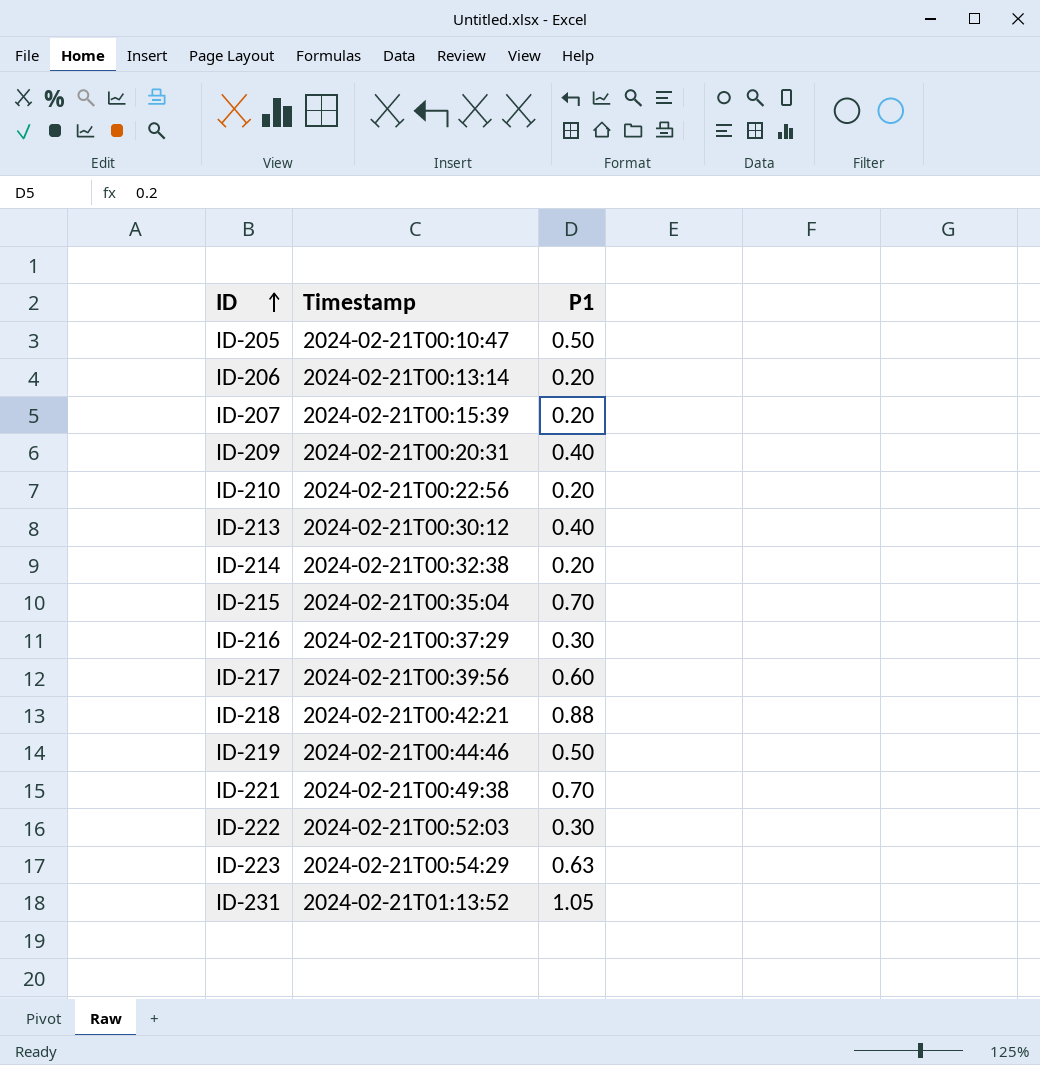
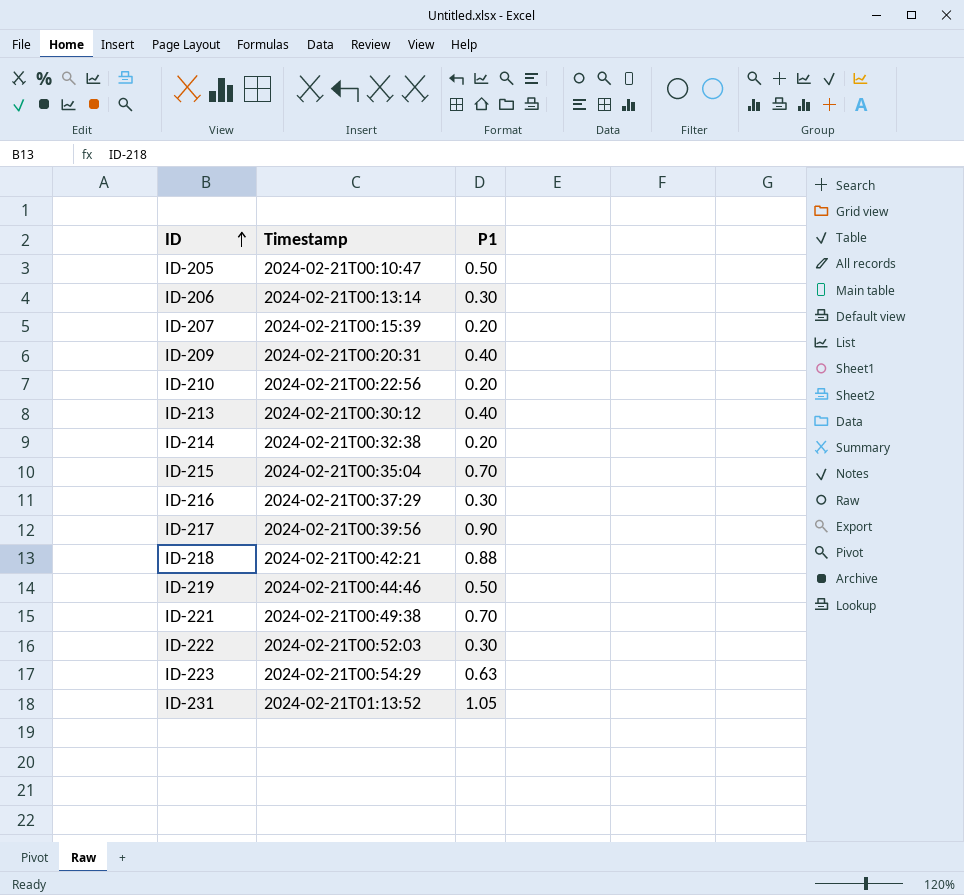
ID-206 | P1: 0.20 -> 0.30
ID-217 | P1: 0.60 -> 0.90

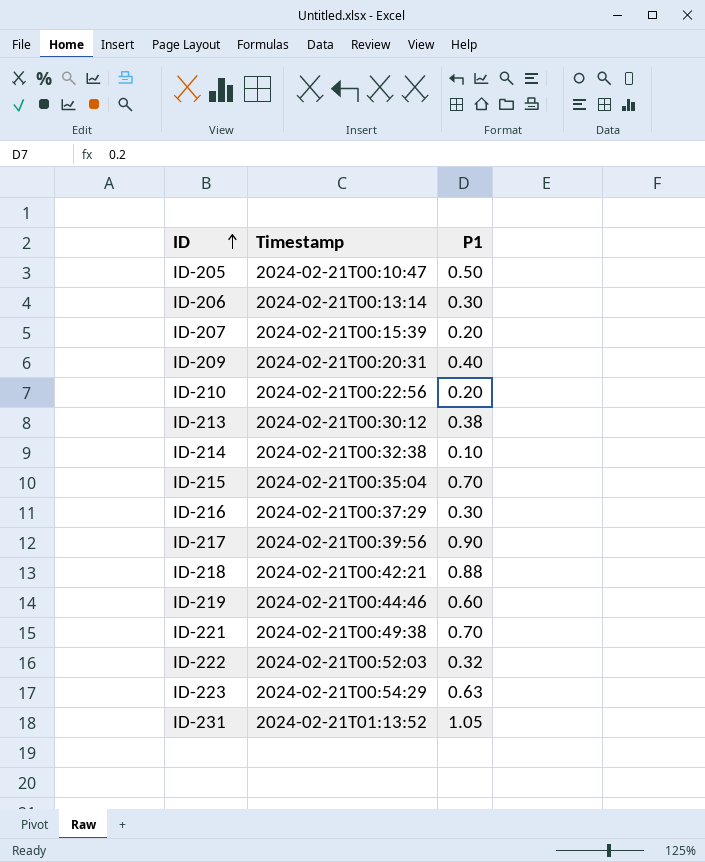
ID-213 | P1: 0.40 -> 0.38
ID-214 | P1: 0.20 -> 0.10
ID-219 | P1: 0.50 -> 0.60
ID-222 | P1: 0.30 -> 0.32

